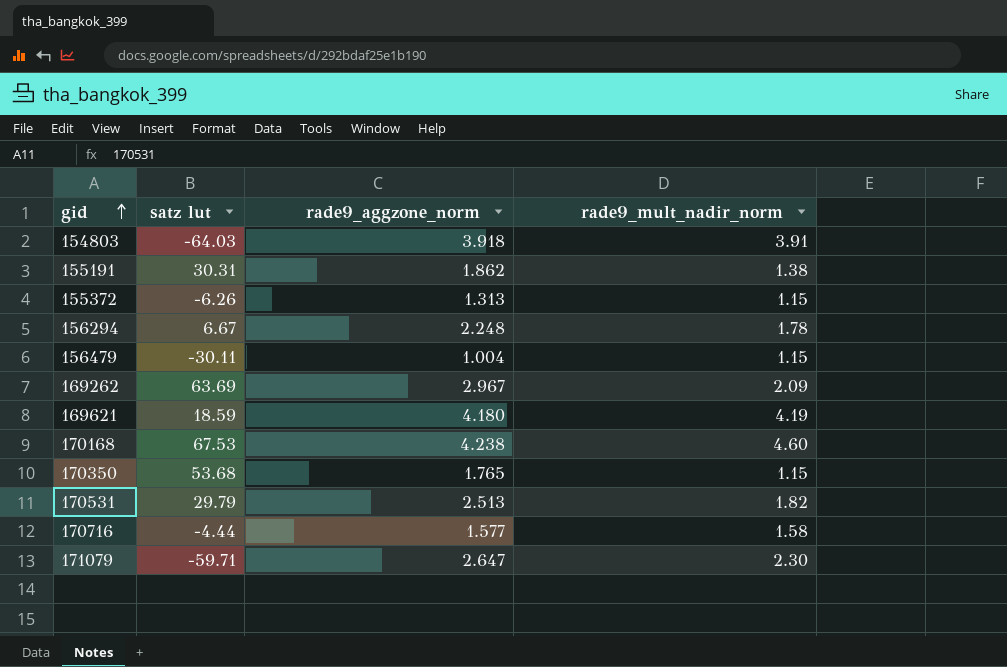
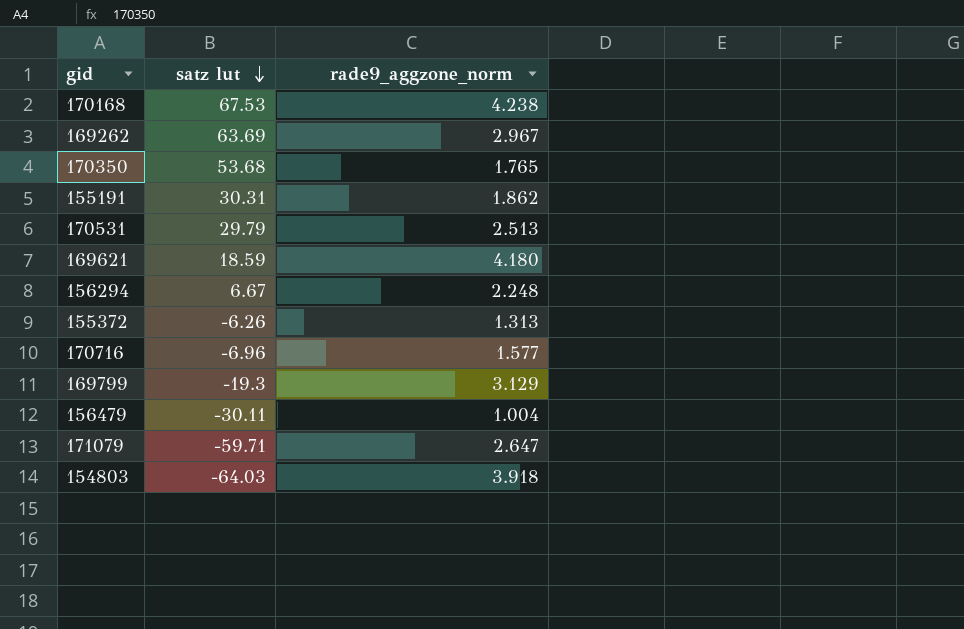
row order: gid ascending -> satz lut descending
column rade9_mult_nadir_norm | position: 4 -> none
170716 | satz lut: -4.44 -> -6.96
row 169799: none -> -19.3 | 3.129

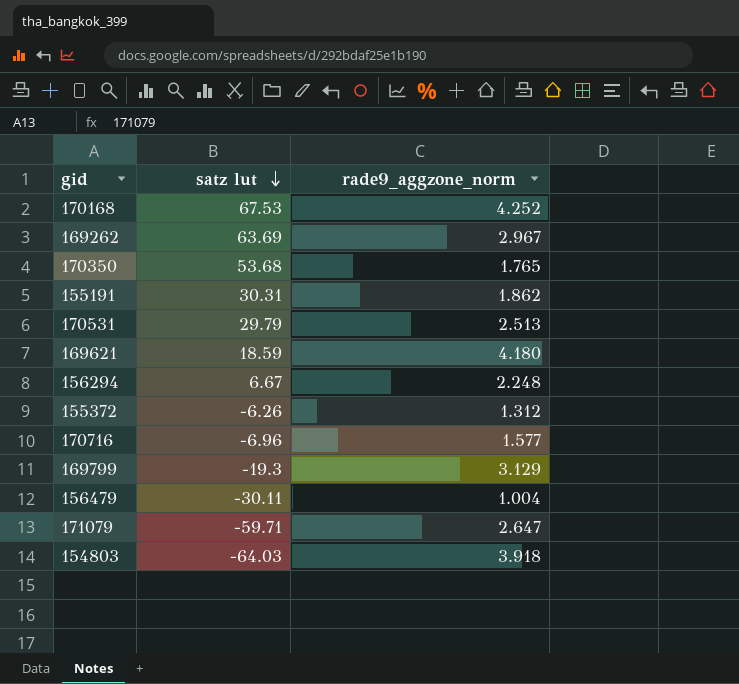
170168 | rade9_aggzone_norm: 4.238 -> 4.252
155372 | rade9_aggzone_norm: 1.313 -> 1.312

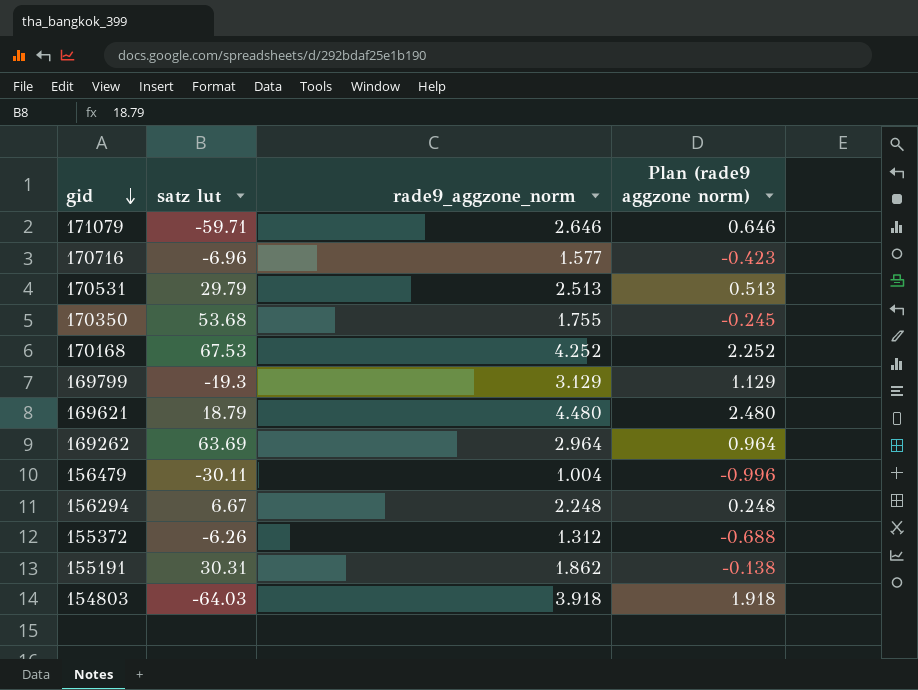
row order: satz lut descending -> gid descending
column Plan (rade9 aggzone norm) | formula: none -> [rade9_aggzone_norm] - 2
171079 | rade9_aggzone_norm: 2.647 -> 2.646
170350 | rade9_aggzone_norm: 1.765 -> 1.755
169621 | satz lut: 18.59 -> 18.79
169621 | rade9_aggzone_norm: 4.180 -> 4.480
169262 | rade9_aggzone_norm: 2.967 -> 2.964

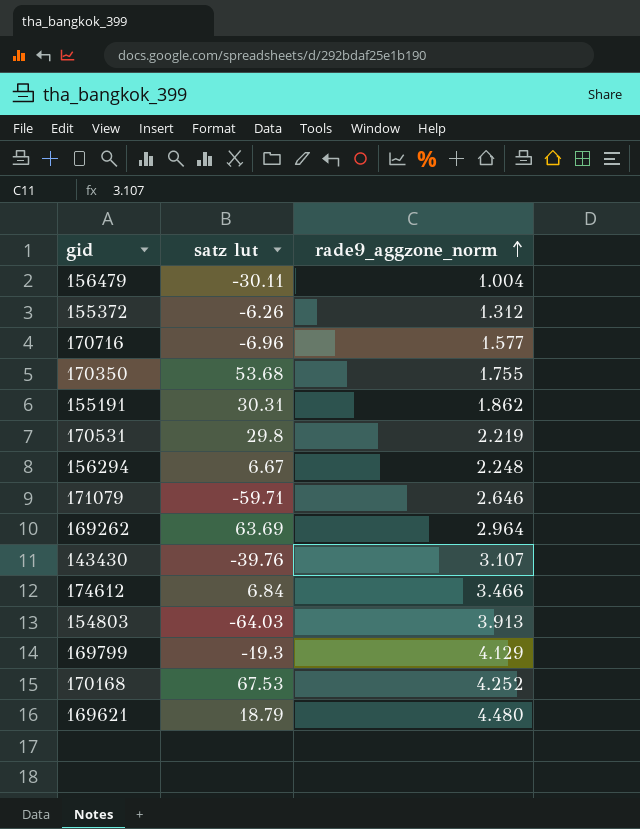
row order: gid descending -> rade9_aggzone_norm ascending
column Plan (rade9 aggzone norm) | formula: [rade9_aggzone_norm] - 2 -> none
170531 | satz lut: 29.79 -> 29.8
170531 | rade9_aggzone_norm: 2.513 -> 2.219
row 143430: none -> -39.76 | 3.107
row 174612: none -> 6.84 | 3.466
154803 | rade9_aggzone_norm: 3.918 -> 3.913
169799 | rade9_aggzone_norm: 3.129 -> 4.129

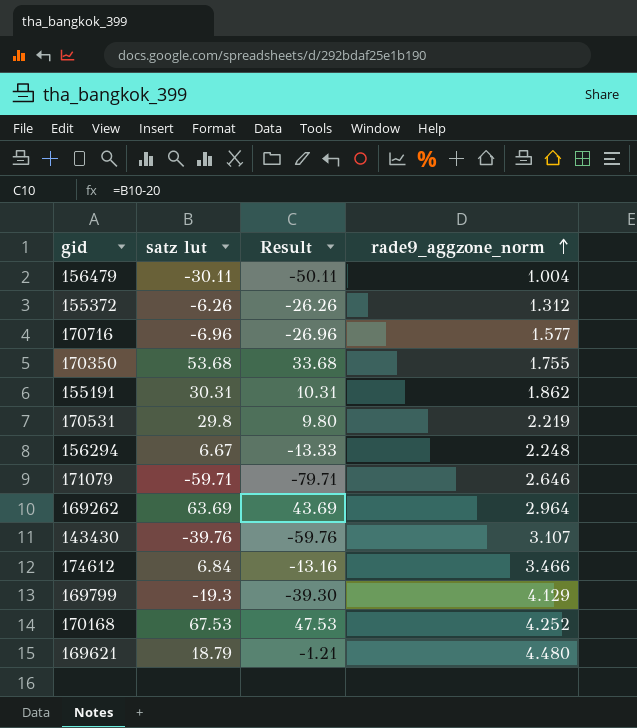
column Result | formula: none -> [satz lut] - 20
row 154803: -64.03 | 3.913 -> none

